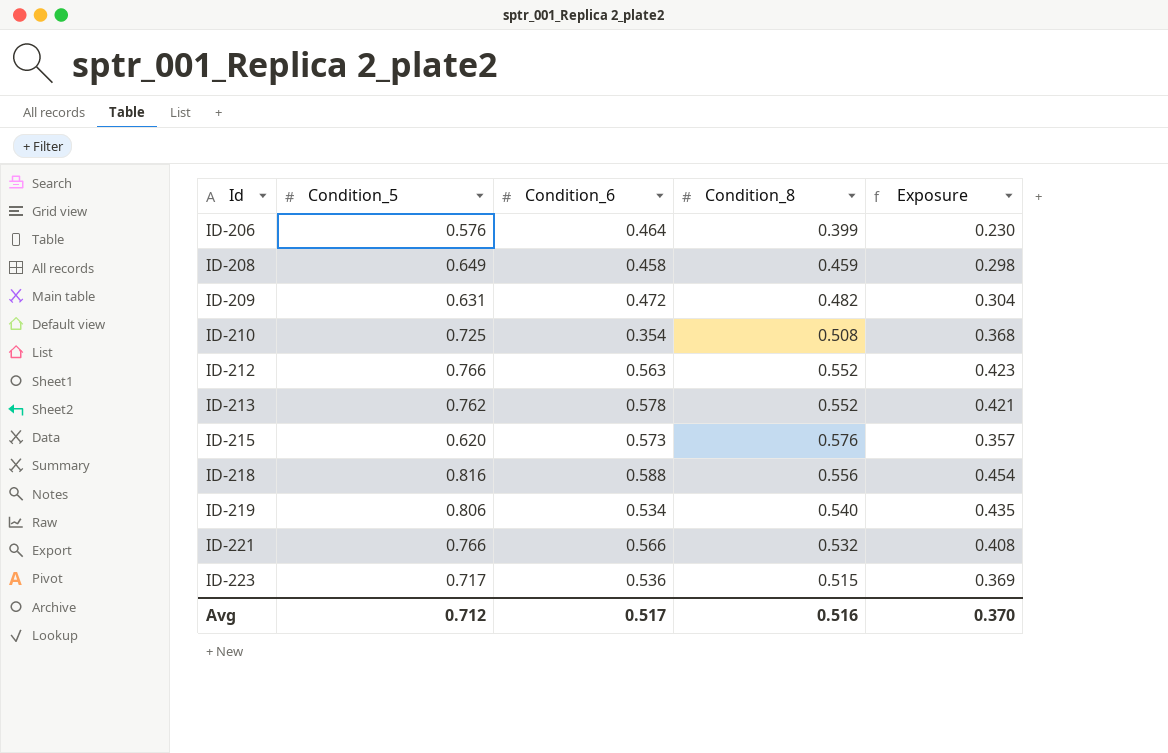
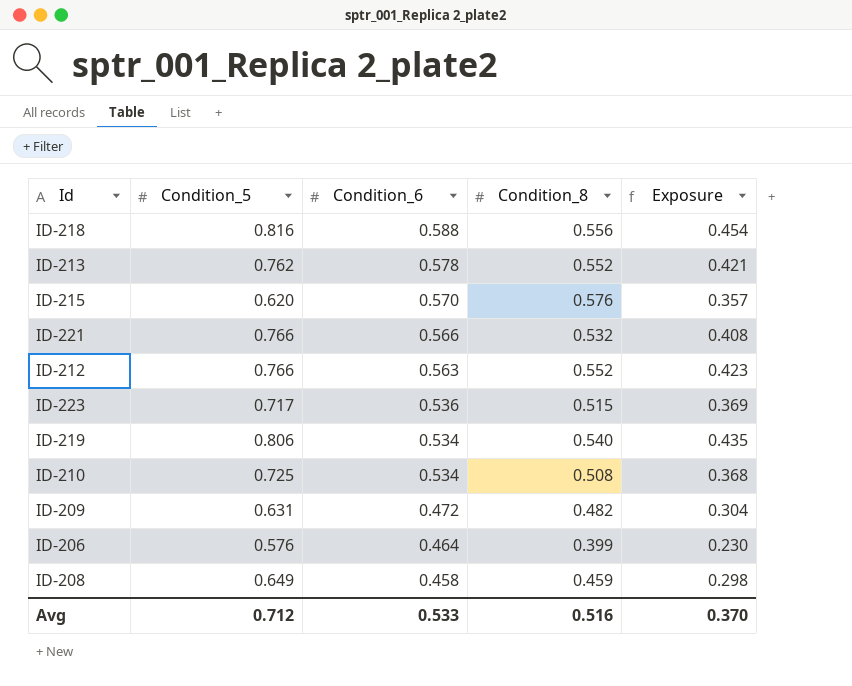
row order: Id ascending -> Condition_6 descending
ID-215 | Condition_6: 0.573 -> 0.570
ID-210 | Condition_6: 0.354 -> 0.534
Avg | Condition_6: 0.517 -> 0.533

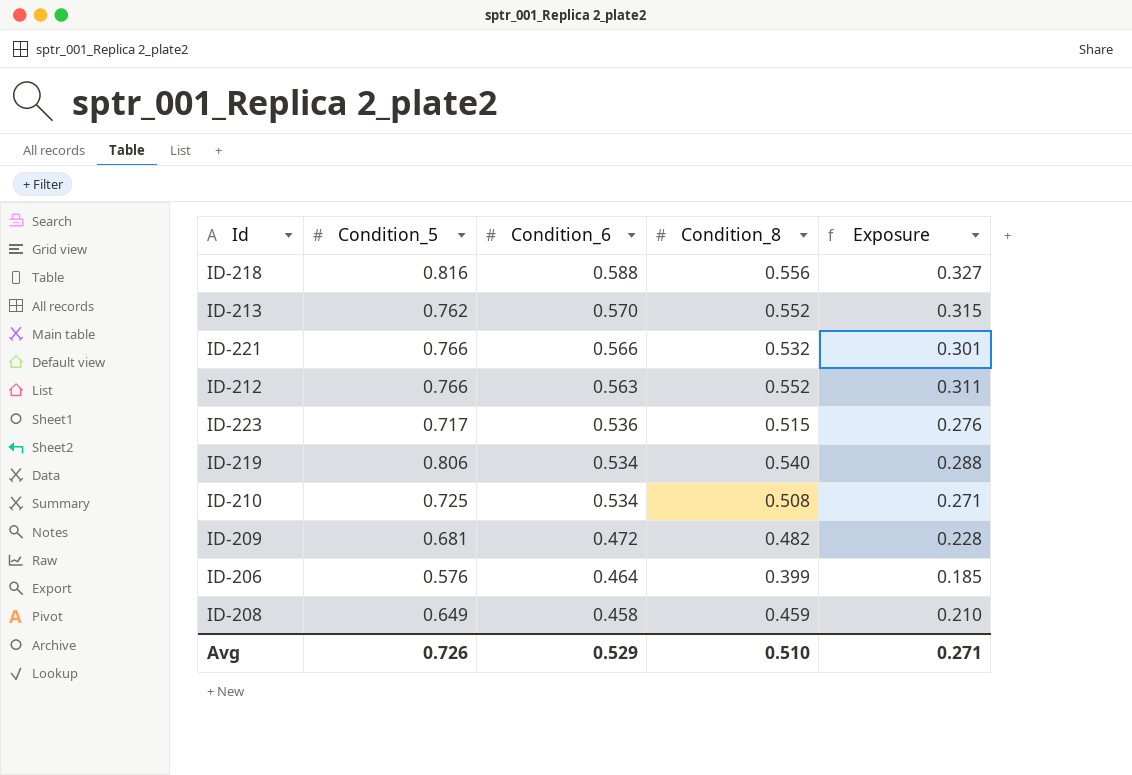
column Exposure | formula: [Condition_5] * [Condition_8] -> [Condition_6] * [Condition_8]
row ID-215: 0.620 | 0.570 | 0.576 | 0.357 -> none
ID-213 | Condition_6: 0.578 -> 0.570
ID-209 | Condition_5: 0.631 -> 0.681
Avg | Condition_5: 0.712 -> 0.726
Avg | Condition_6: 0.533 -> 0.529
Avg | Condition_8: 0.516 -> 0.510
Avg | Exposure: 0.370 -> 0.271

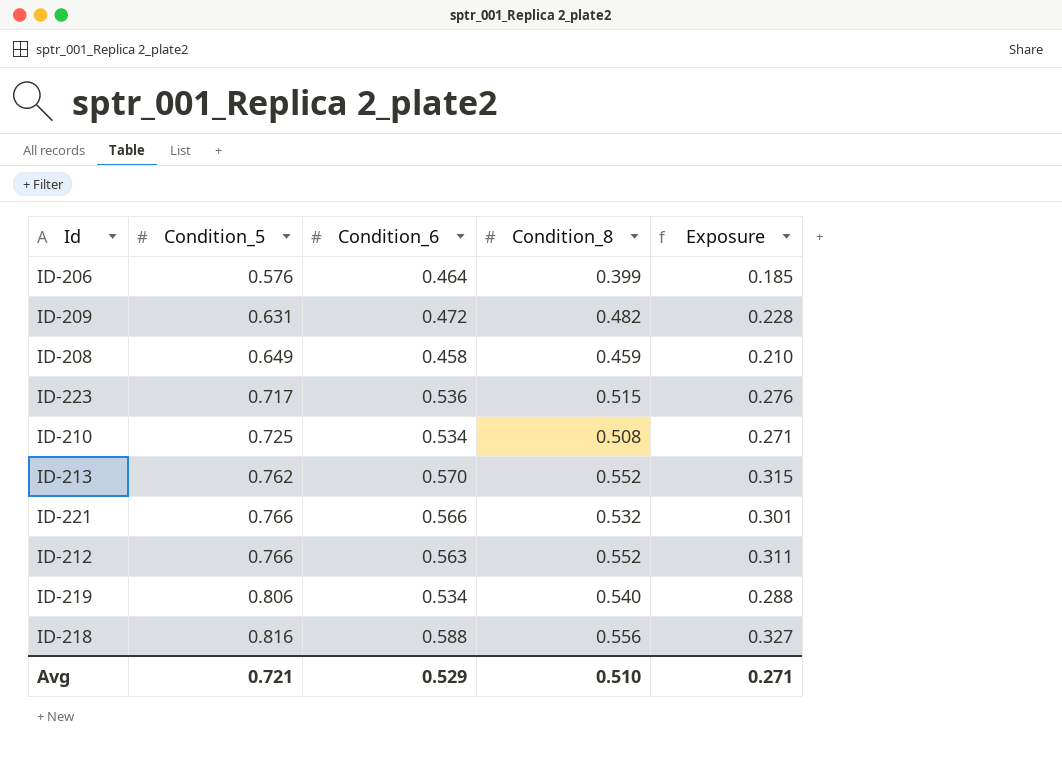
row order: Condition_6 descending -> Condition_5 ascending
ID-209 | Condition_5: 0.681 -> 0.631
Avg | Condition_5: 0.726 -> 0.721

